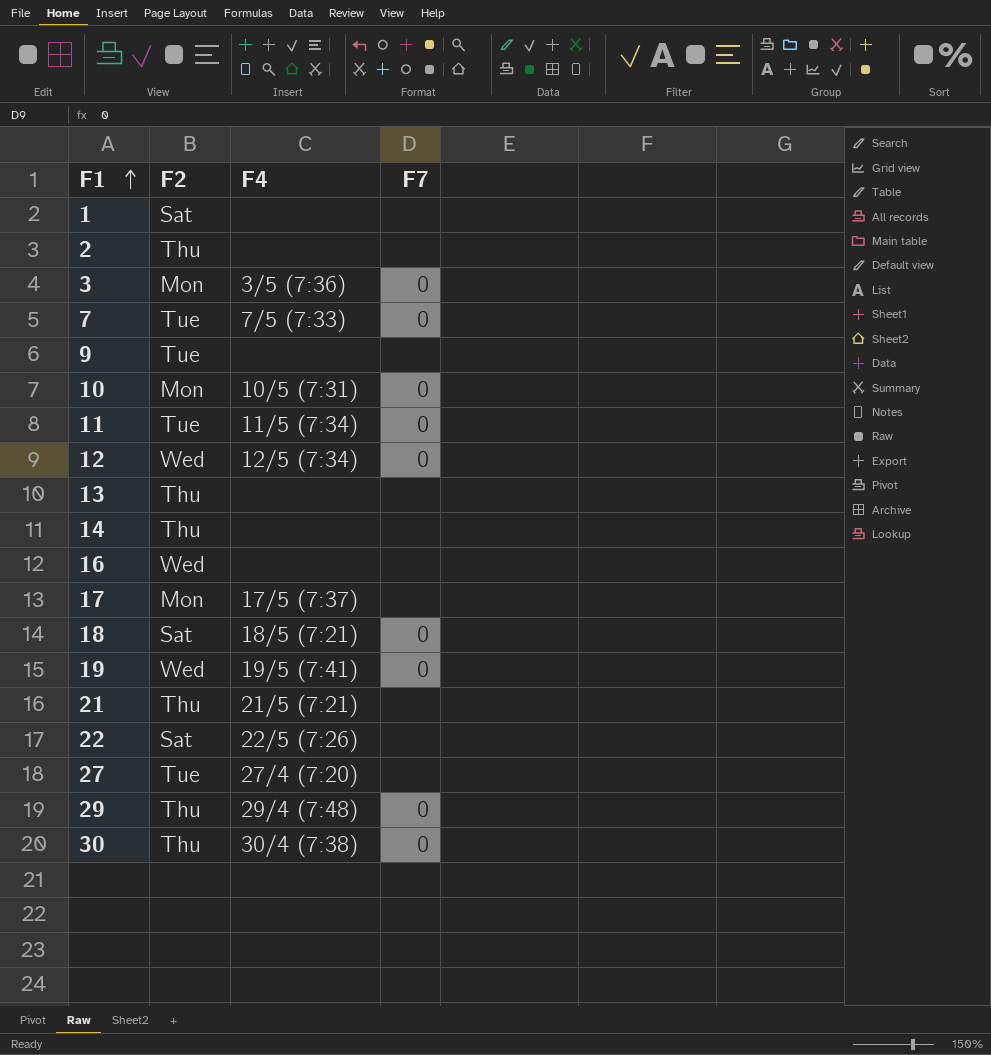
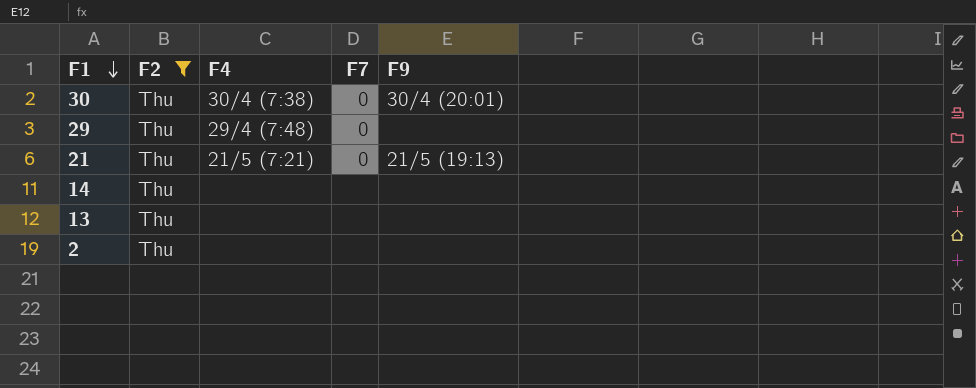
filter: none -> F2 = Thu
row order: F1 ascending -> F1 descending
column F9 | position: none -> 5
21 | F7: none -> 0

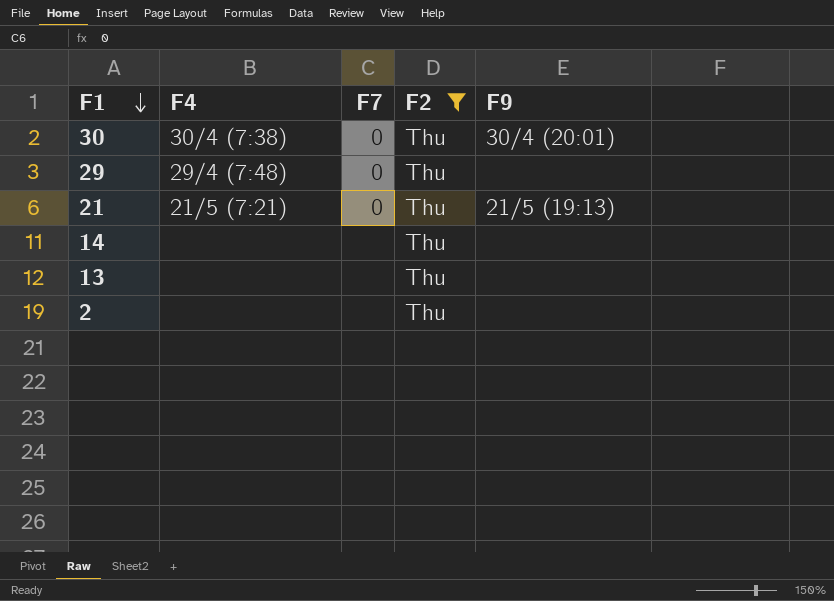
column F2 | position: 2 -> 4

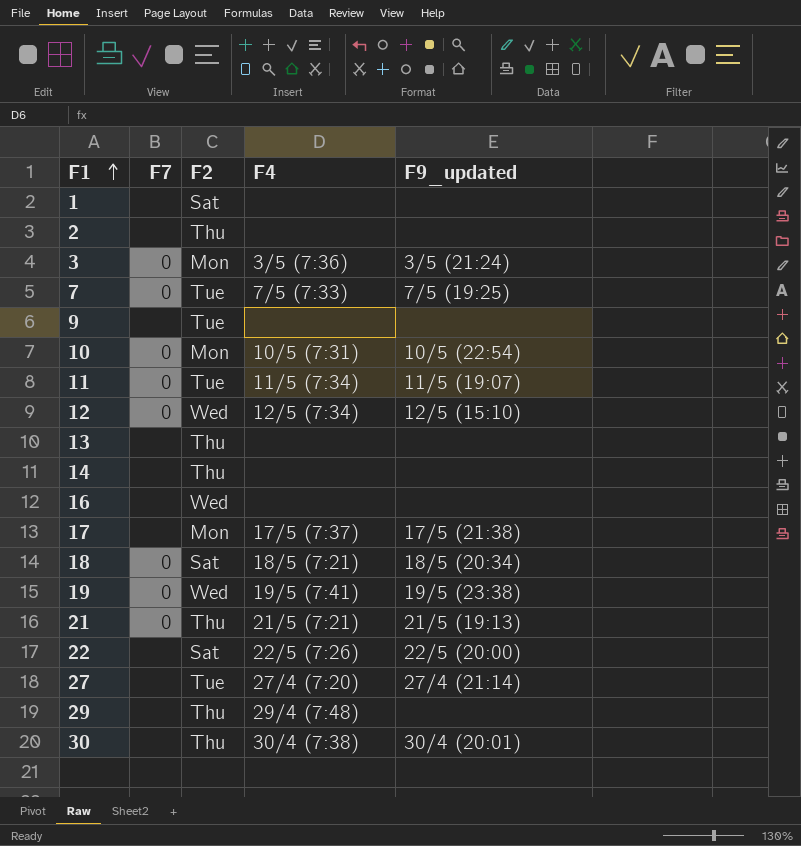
filter: F2 = Thu -> none
row order: F1 descending -> F1 ascending
column F4 | position: 2 -> 4
column name: F9 -> F9_updated
29 | F7: 0 -> none
30 | F7: 0 -> none

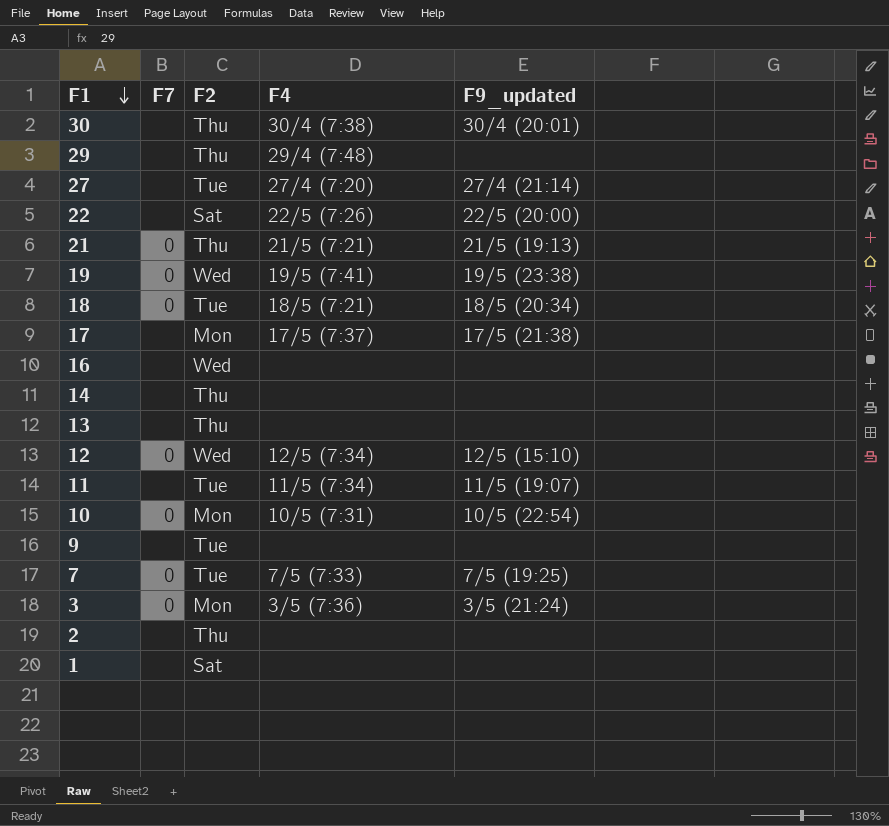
row order: F1 ascending -> F1 descending
18 | F2: Sat -> Tue
11 | F7: 0 -> none

